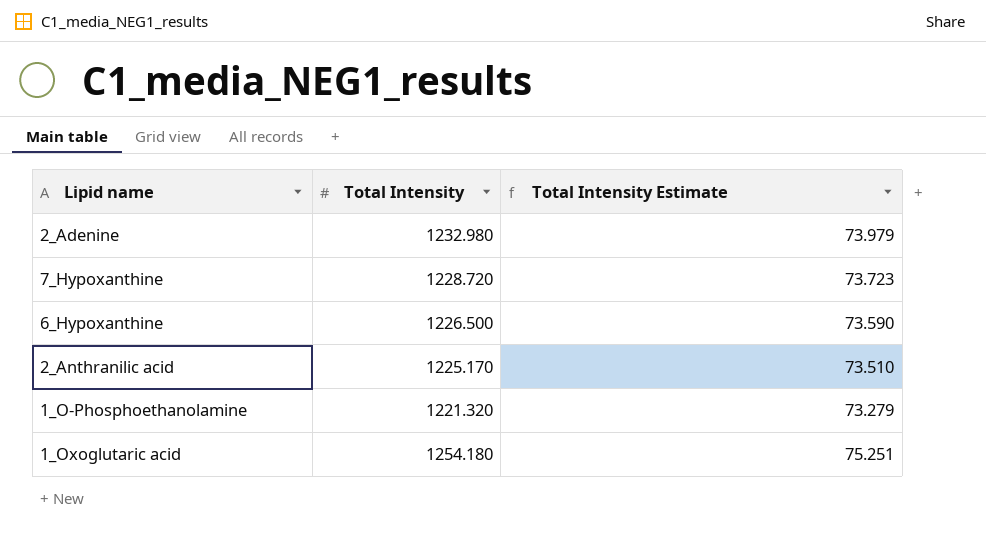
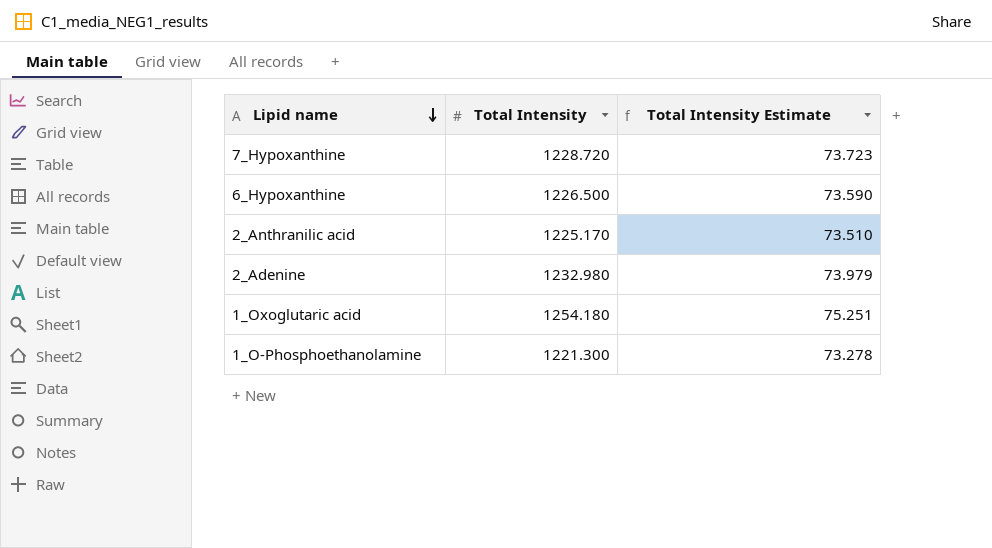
row order: none -> Lipid name descending
1_O-Phosphoethanolamine | Total Intensity: 1221.320 -> 1221.300
1_O-Phosphoethanolamine | Total Intensity Estimate: 73.279 -> 73.278

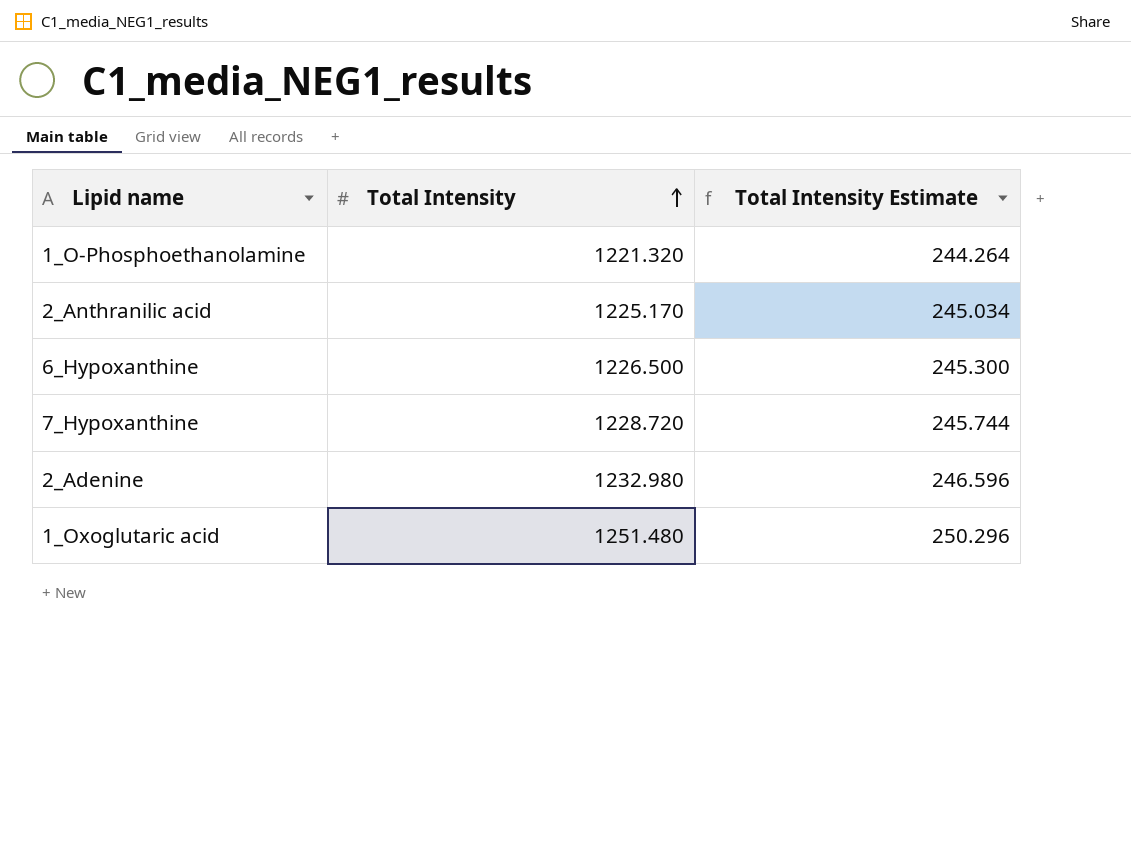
row order: Lipid name descending -> Total Intensity ascending
column Total Intensity Estimate | formula: [Total Intensity] * 0.06 -> [Total Intensity] * 0.2
1_O-Phosphoethanolamine | Total Intensity: 1221.300 -> 1221.320
1_Oxoglutaric acid | Total Intensity: 1254.180 -> 1251.480

